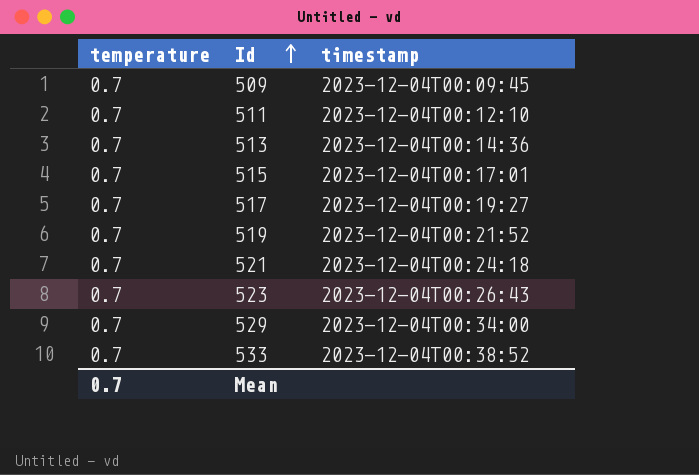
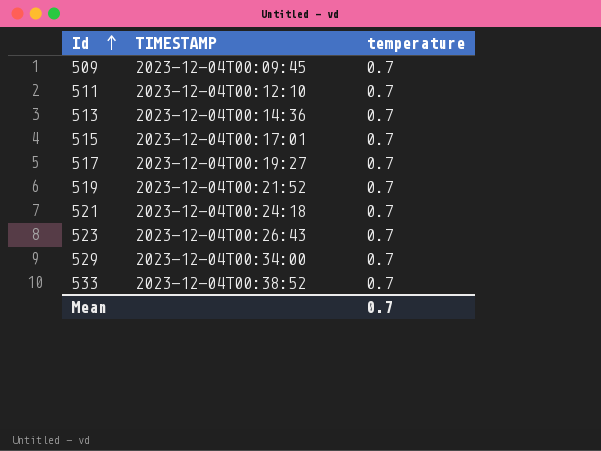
column name: timestamp -> TIMESTAMP
column temperature | position: 1 -> 3

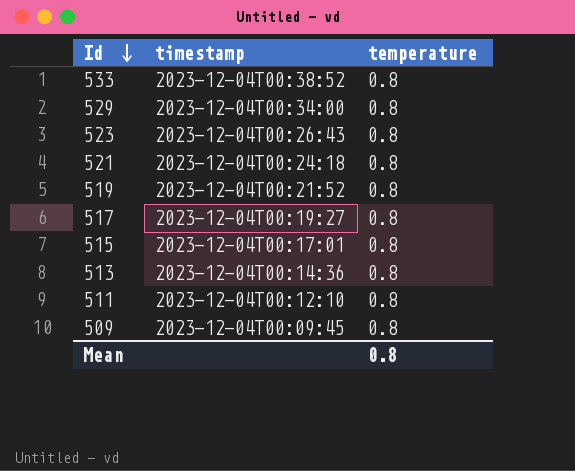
row order: Id ascending -> Id descending
column name: TIMESTAMP -> timestamp
533 | temperature: 0.7 -> 0.8
529 | temperature: 0.7 -> 0.8
523 | temperature: 0.7 -> 0.8
521 | temperature: 0.7 -> 0.8
519 | temperature: 0.7 -> 0.8
517 | temperature: 0.7 -> 0.8
515 | temperature: 0.7 -> 0.8
513 | temperature: 0.7 -> 0.8
511 | temperature: 0.7 -> 0.8
509 | temperature: 0.7 -> 0.8
Mean | temperature: 0.7 -> 0.8

